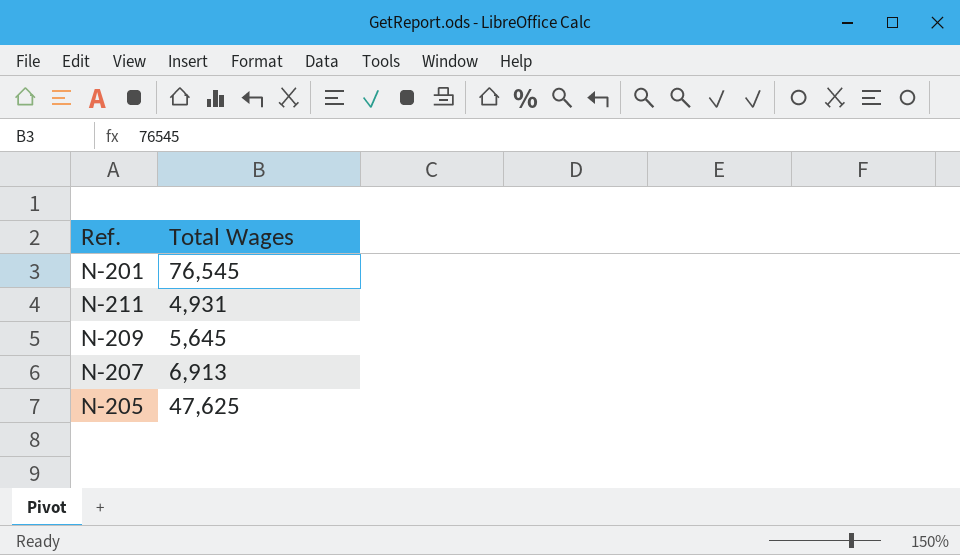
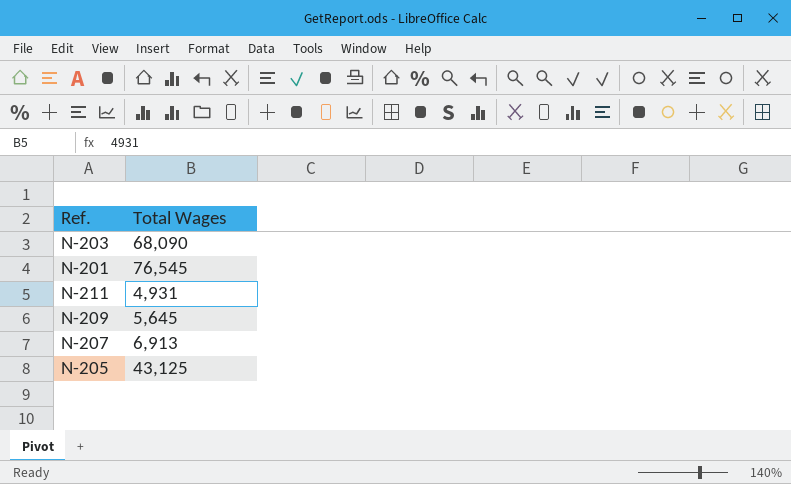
row N-203: none -> 68,090
N-205 | Total Wages: 47,625 -> 43,125

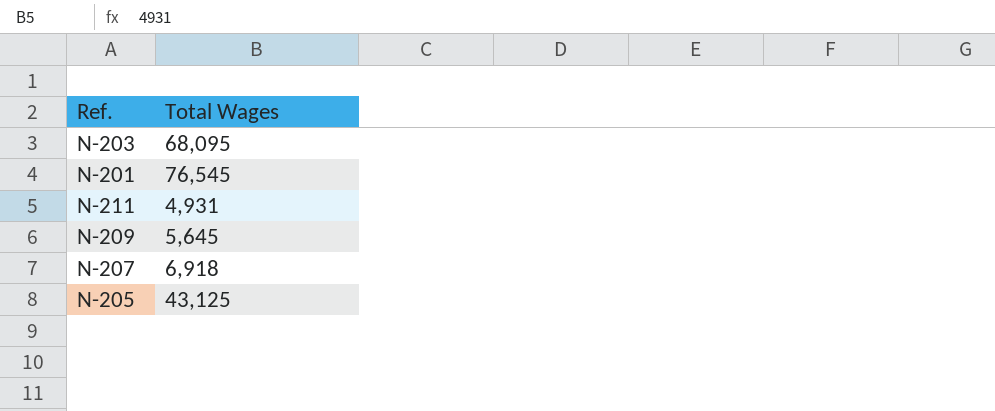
N-203 | Total Wages: 68,090 -> 68,095
N-207 | Total Wages: 6,913 -> 6,918

